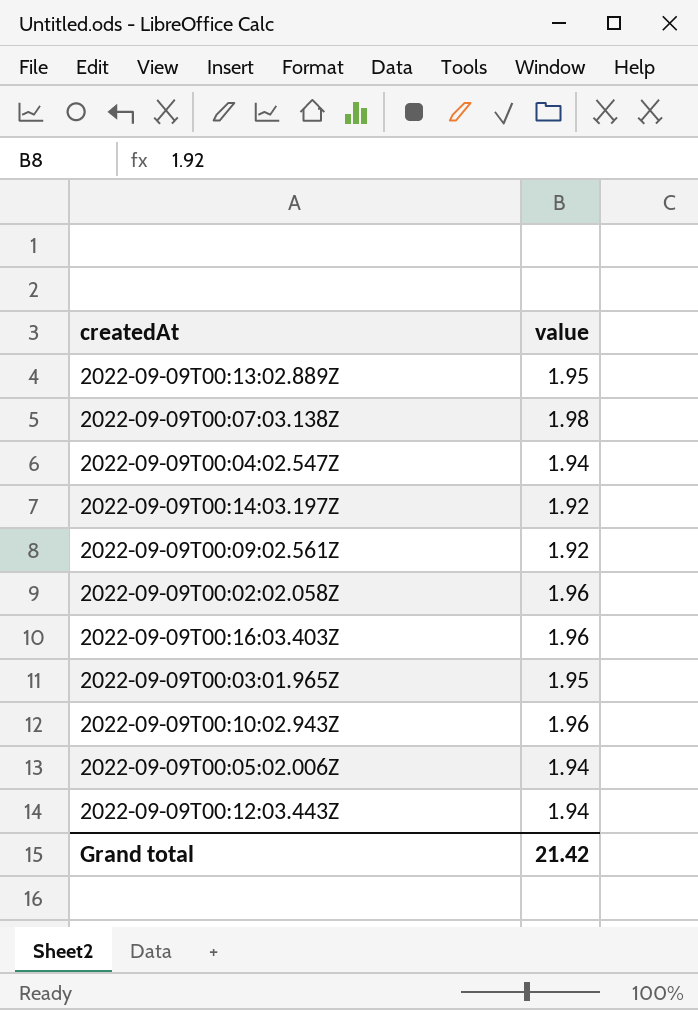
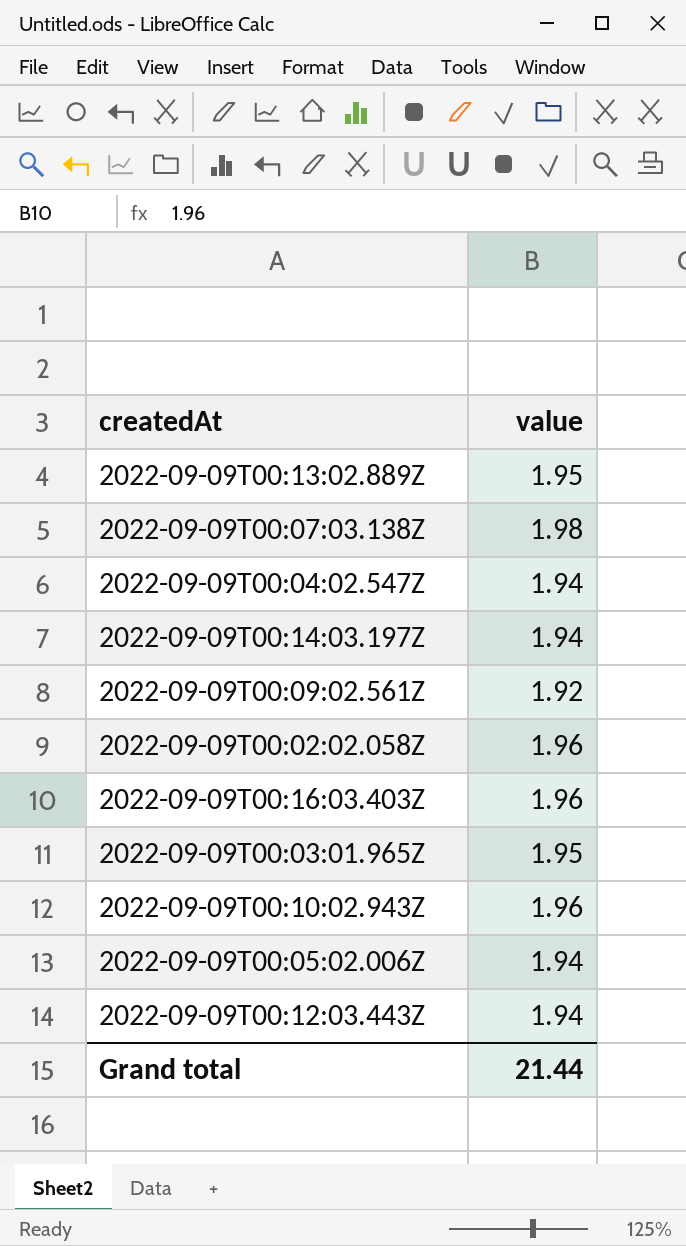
2022-09-09T00:14:03.197Z | value: 1.92 -> 1.94
Grand total | value: 21.42 -> 21.44

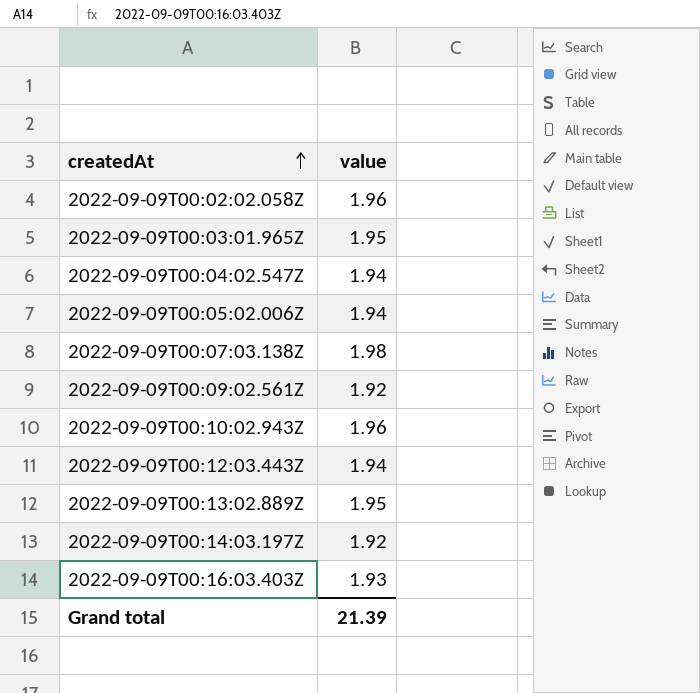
row order: none -> createdAt ascending
2022-09-09T00:14:03.197Z | value: 1.94 -> 1.92
2022-09-09T00:16:03.403Z | value: 1.96 -> 1.93
Grand total | value: 21.44 -> 21.39

